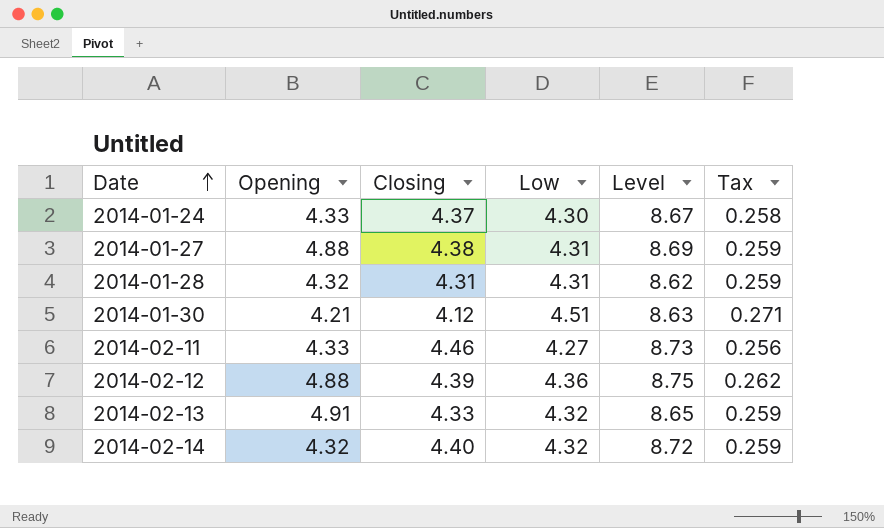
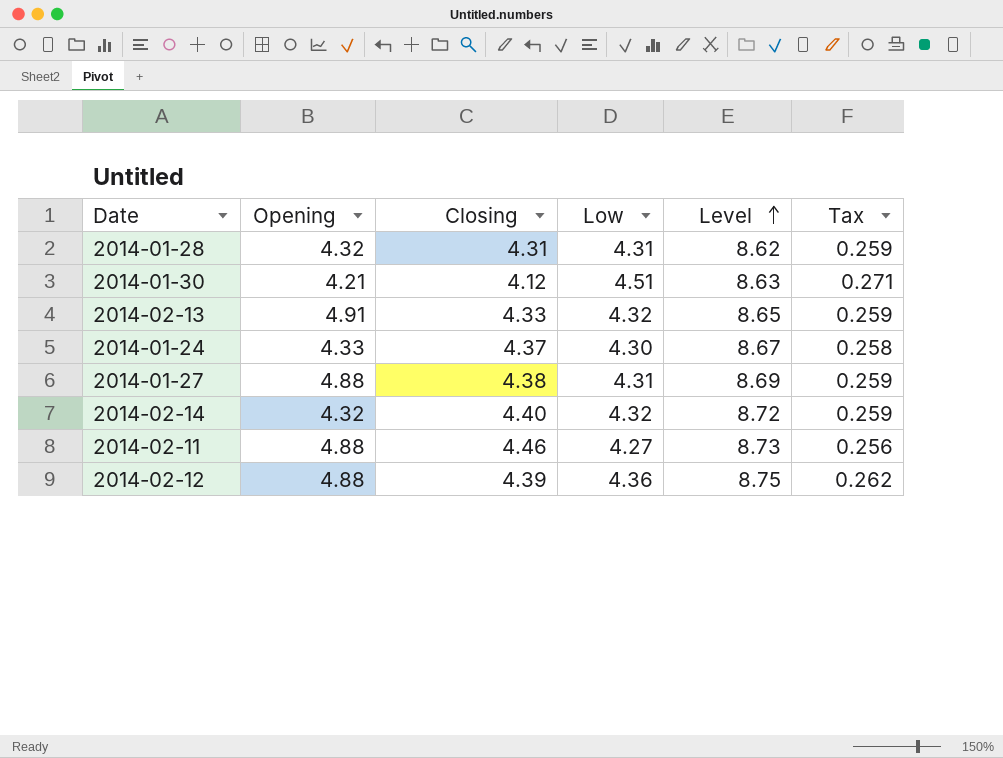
row order: Date ascending -> Level ascending
2014-02-11 | Opening: 4.33 -> 4.88

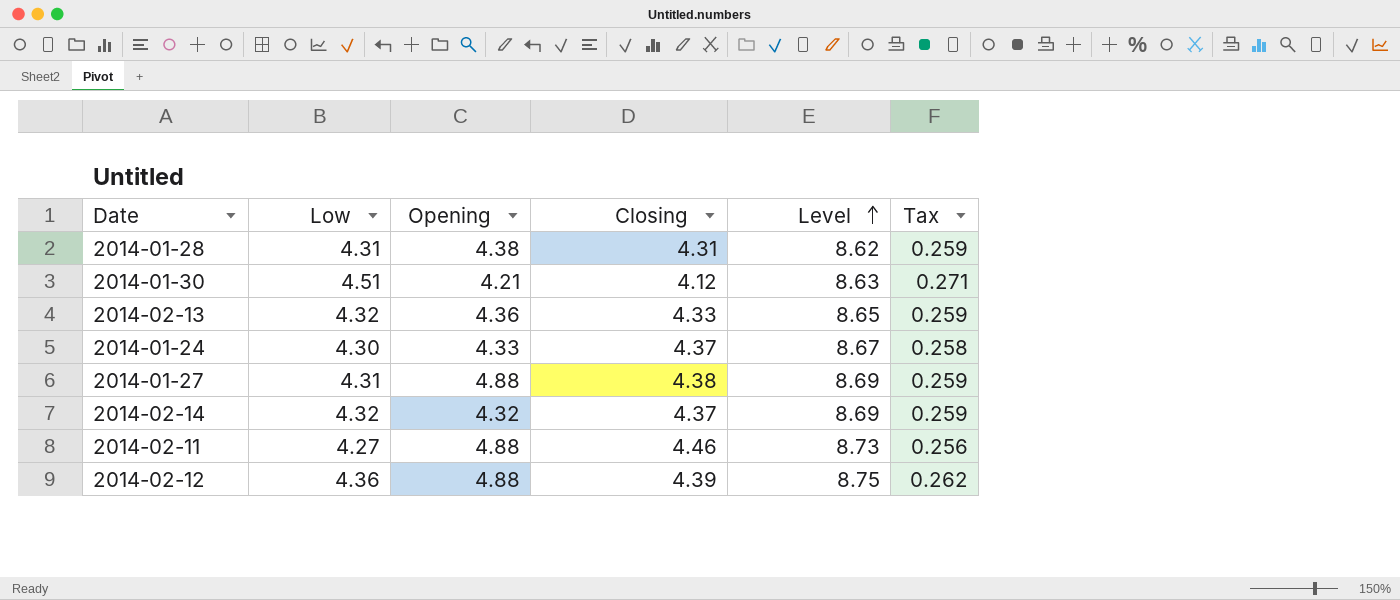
column Low | position: 4 -> 2
2014-01-28 | Opening: 4.32 -> 4.38
2014-02-13 | Opening: 4.91 -> 4.36
2014-02-14 | Closing: 4.40 -> 4.37
2014-02-14 | Level: 8.72 -> 8.69

